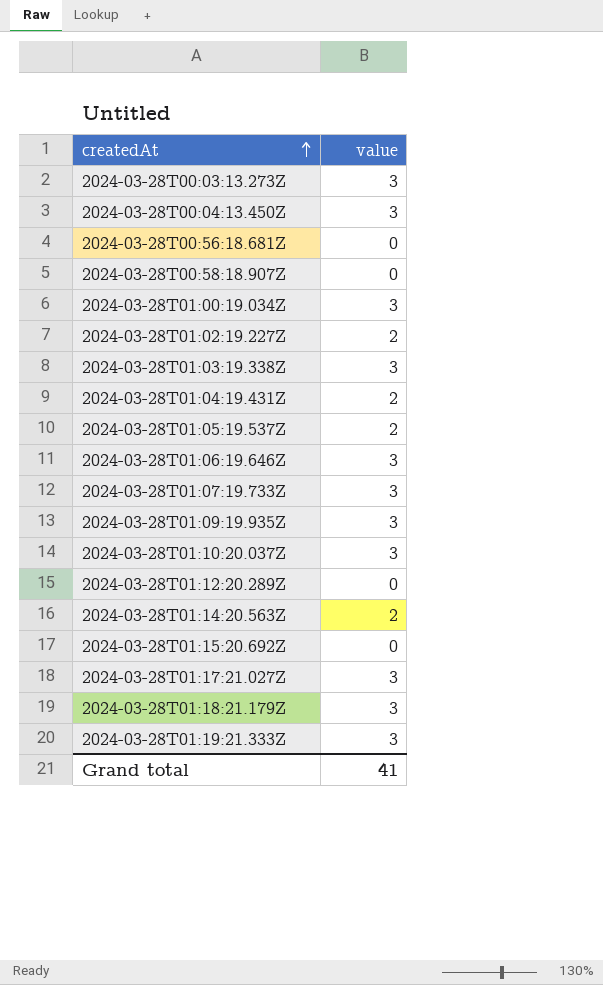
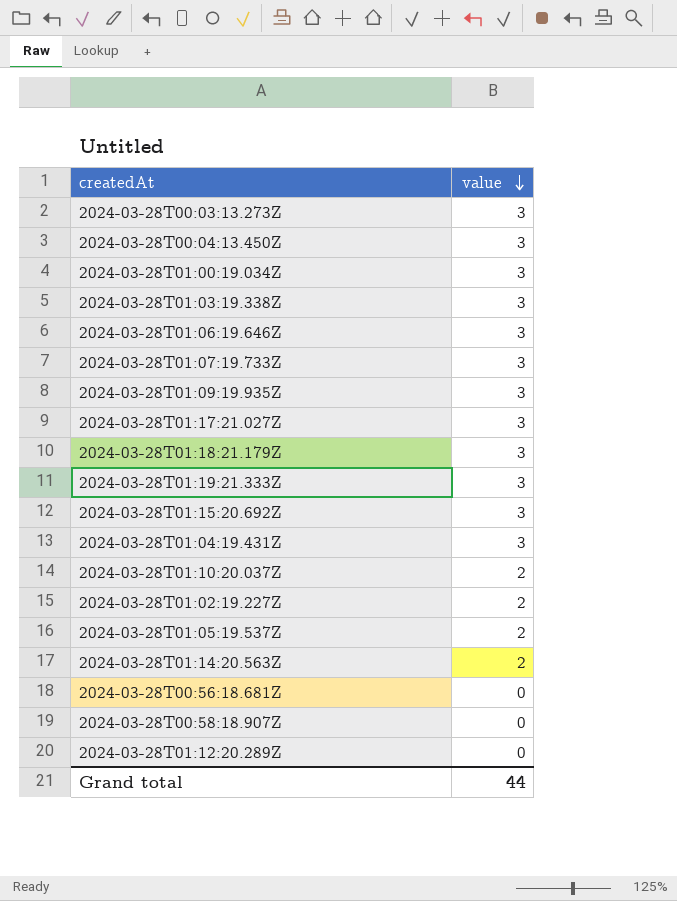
row order: createdAt ascending -> value descending
2024-03-28T01:15:20.692Z | value: 0 -> 3
2024-03-28T01:04:19.431Z | value: 2 -> 3
2024-03-28T01:10:20.037Z | value: 3 -> 2
Grand total | value: 41 -> 44

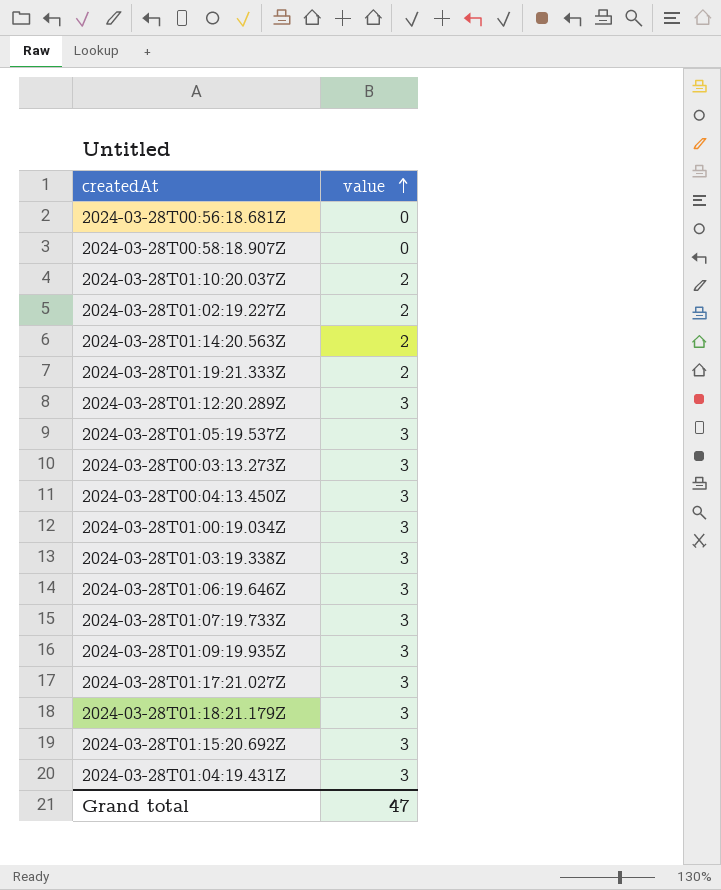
row order: value descending -> value ascending
2024-03-28T01:19:21.333Z | value: 3 -> 2
2024-03-28T01:12:20.289Z | value: 0 -> 3
2024-03-28T01:05:19.537Z | value: 2 -> 3
Grand total | value: 44 -> 47

